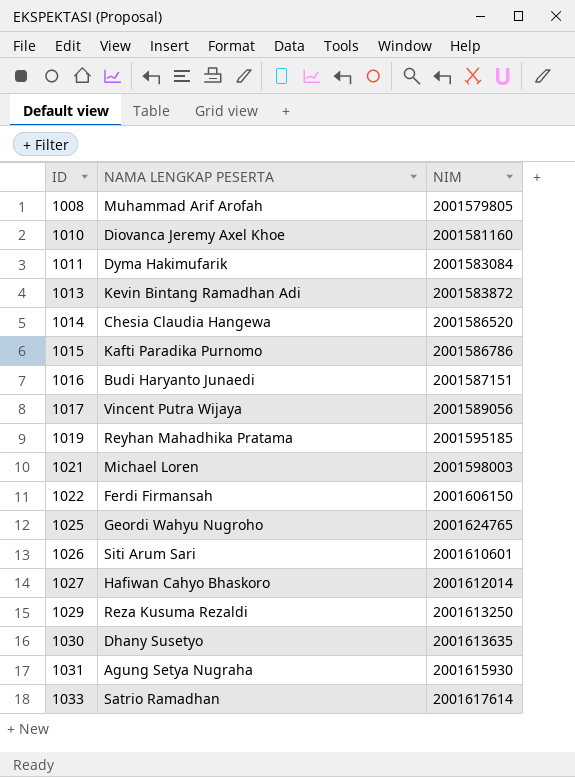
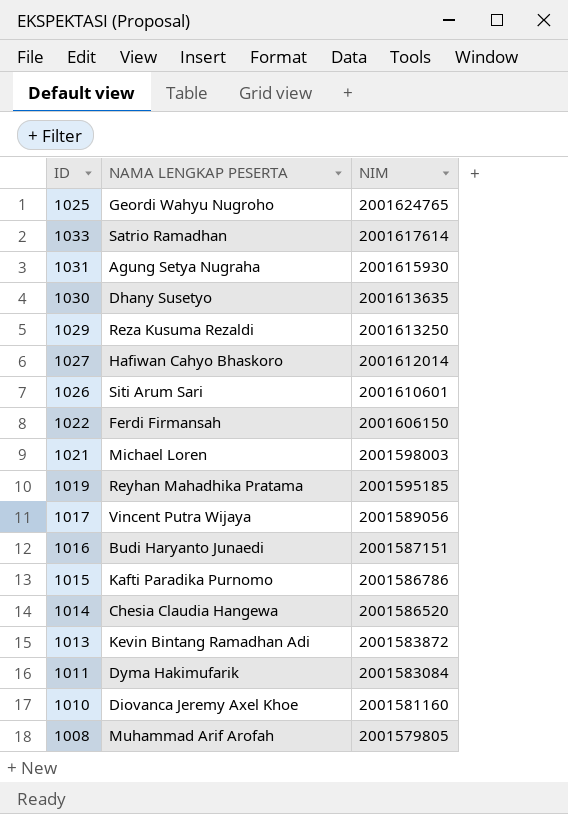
row order: ID ascending -> NIM descending

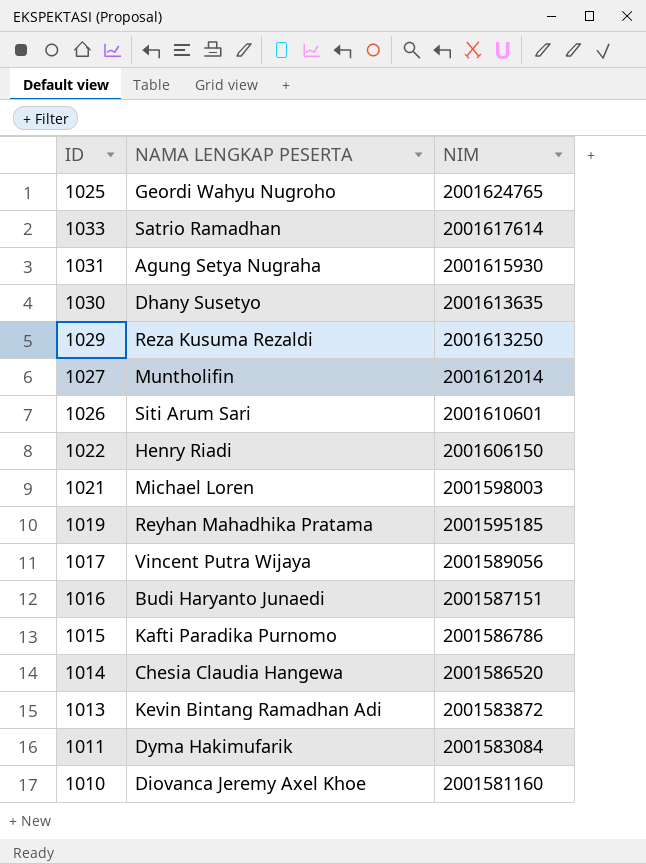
row 1008: Muhammad Arif Arofah | 2001579805 -> none
1027 | NAMA LENGKAP PESERTA: Hafiwan Cahyo Bhaskoro -> Muntholifin
1022 | NAMA LENGKAP PESERTA: Ferdi Firmansah -> Henry Riadi

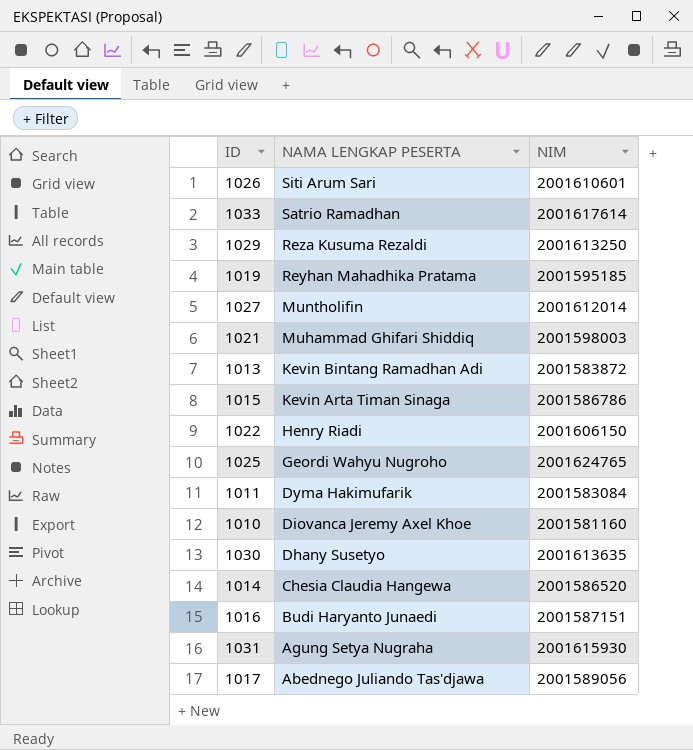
row order: NIM descending -> NAMA LENGKAP PESERTA descending
1021 | NAMA LENGKAP PESERTA: Michael Loren -> Muhammad Ghifari Shiddiq
1015 | NAMA LENGKAP PESERTA: Kafti Paradika Purnomo -> Kevin Arta Timan Sinaga
1017 | NAMA LENGKAP PESERTA: Vincent Putra Wijaya -> Abednego Juliando Tas'djawa

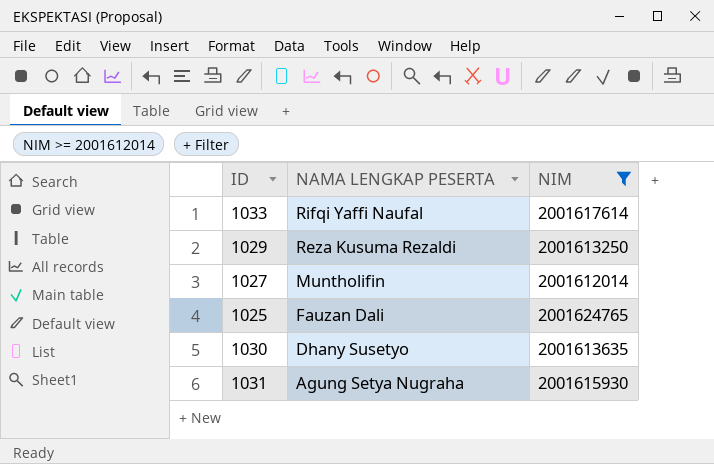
filter: none -> NIM >= 2001612014
1033 | NAMA LENGKAP PESERTA: Satrio Ramadhan -> Rifqi Yaffi Naufal
1025 | NAMA LENGKAP PESERTA: Geordi Wahyu Nugroho -> Fauzan Dali

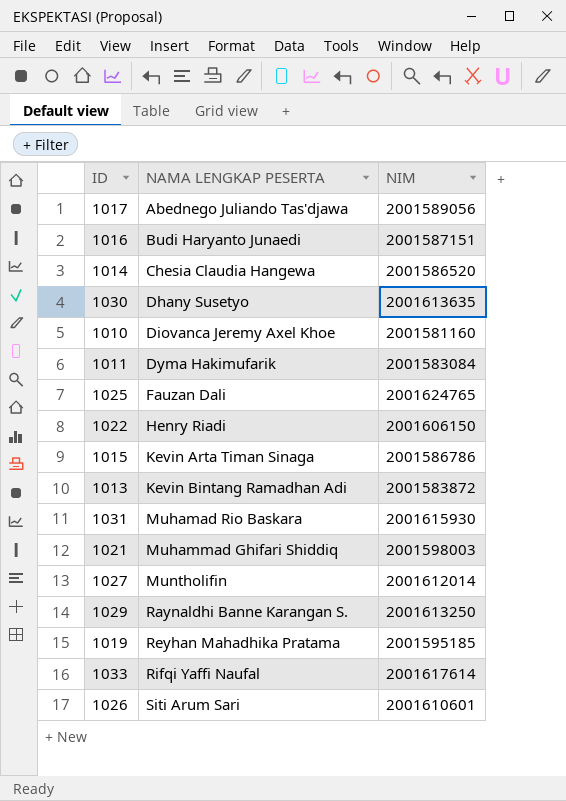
filter: NIM >= 2001612014 -> none
row order: NAMA LENGKAP PESERTA descending -> NAMA LENGKAP PESERTA ascending
1031 | NAMA LENGKAP PESERTA: Agung Setya Nugraha -> Muhamad Rio Baskara
1029 | NAMA LENGKAP PESERTA: Reza Kusuma Rezaldi -> Raynaldhi Banne Karangan S.

